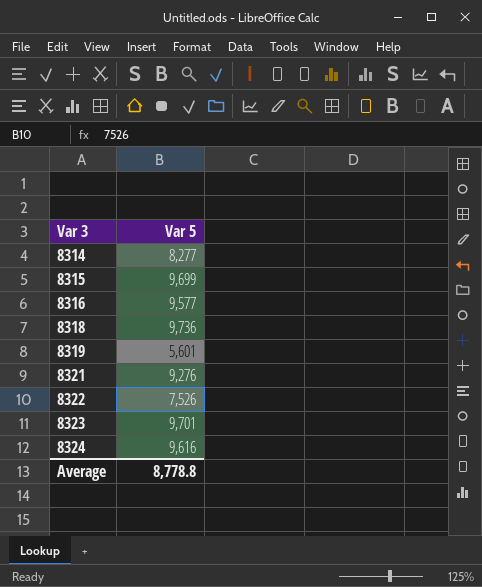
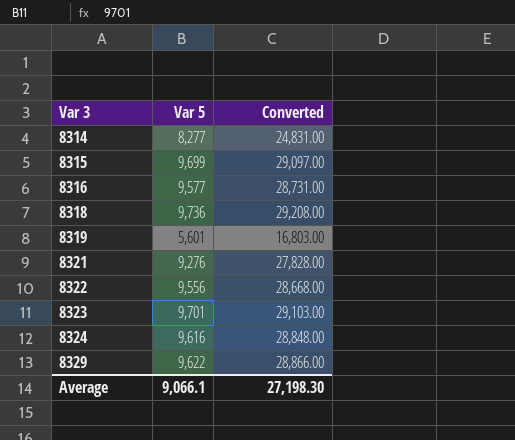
column Converted | formula: none -> [Var 5] * 3
8322 | Var 5: 7,526 -> 9,556
row 8329: none -> 9,622 | 28,866.00
Average | Var 5: 8,778.8 -> 9,066.1

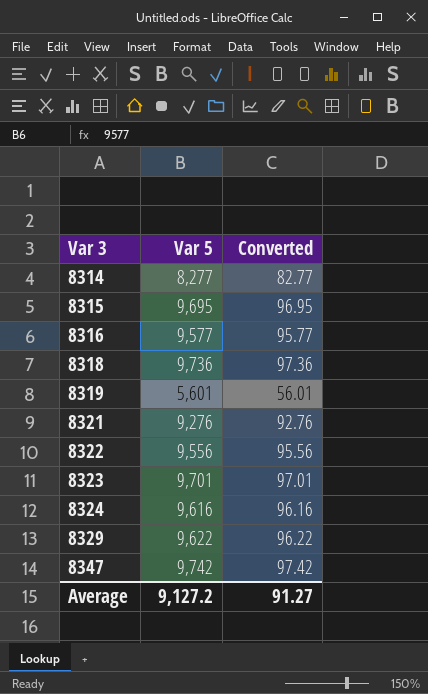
column Converted | formula: [Var 5] * 3 -> [Var 5] * 0.01
8315 | Var 5: 9,699 -> 9,695
row 8347: none -> 9,742 | 97.42
Average | Var 5: 9,066.1 -> 9,127.2
Average | Converted: 27,198.30 -> 91.27

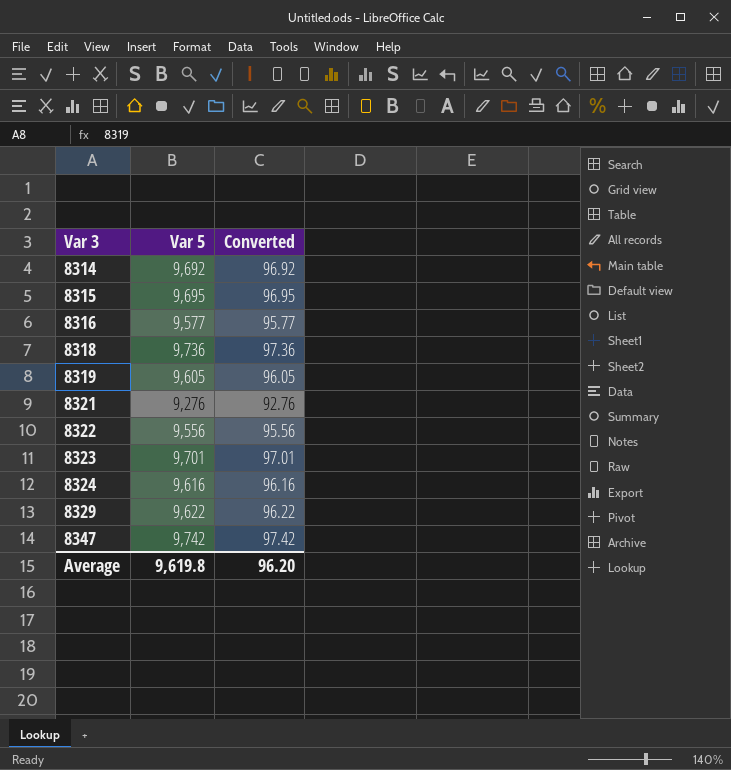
8314 | Var 5: 8,277 -> 9,692
8314 | Converted: 82.77 -> 96.92
8319 | Var 5: 5,601 -> 9,605
8319 | Converted: 56.01 -> 96.05
Average | Var 5: 9,127.2 -> 9,619.8
Average | Converted: 91.27 -> 96.20

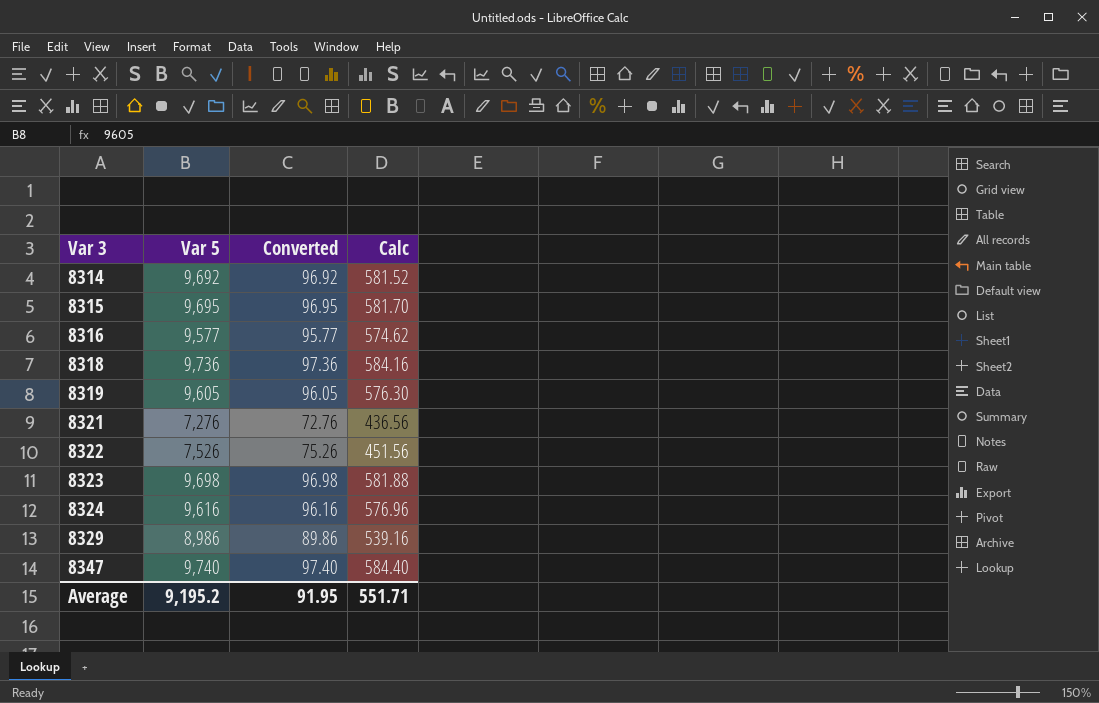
column Calc | formula: none -> [Var 5] * 0.06
8321 | Var 5: 9,276 -> 7,276
8321 | Converted: 92.76 -> 72.76
8322 | Var 5: 9,556 -> 7,526
8322 | Converted: 95.56 -> 75.26
8323 | Var 5: 9,701 -> 9,698
8323 | Converted: 97.01 -> 96.98
8329 | Var 5: 9,622 -> 8,986
8329 | Converted: 96.22 -> 89.86
8347 | Var 5: 9,742 -> 9,740
8347 | Converted: 97.42 -> 97.40
Average | Var 5: 9,619.8 -> 9,195.2
Average | Converted: 96.20 -> 91.95

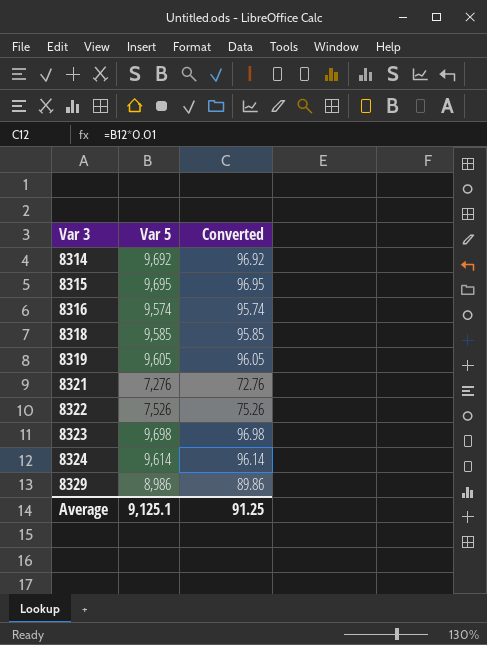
column Calc | formula: [Var 5] * 0.06 -> none
row 8347: 9,740 | 97.40 | 584.40 -> none
8316 | Var 5: 9,577 -> 9,574
8316 | Converted: 95.77 -> 95.74
8318 | Var 5: 9,736 -> 9,585
8318 | Converted: 97.36 -> 95.85
8324 | Var 5: 9,616 -> 9,614
8324 | Converted: 96.16 -> 96.14
Average | Var 5: 9,195.2 -> 9,125.1
Average | Converted: 91.95 -> 91.25

